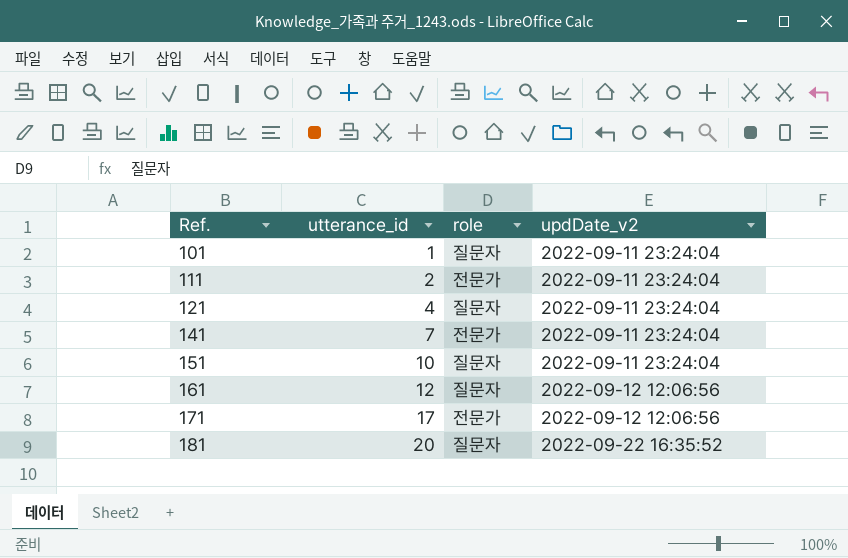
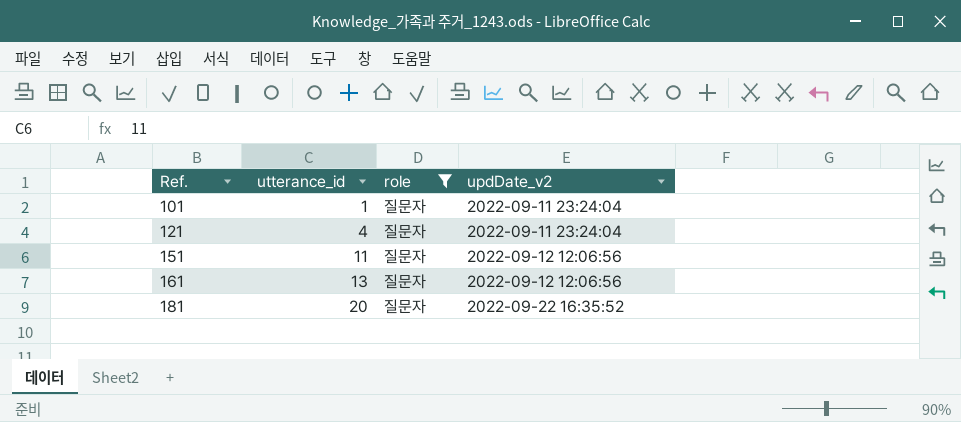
filter: none -> role = 질문자
151 | utterance_id: 10 -> 11
151 | updDate_v2: 2022-09-11 23:24:04 -> 2022-09-12 12:06:56
161 | utterance_id: 12 -> 13

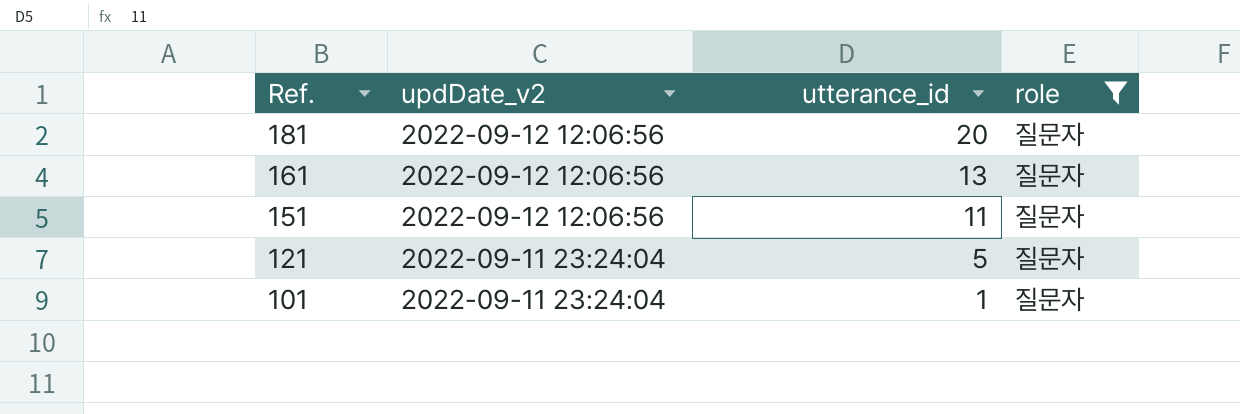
row order: Ref. ascending -> Ref. descending
column updDate_v2 | position: 4 -> 2
181 | updDate_v2: 2022-09-22 16:35:52 -> 2022-09-12 12:06:56
121 | utterance_id: 4 -> 5

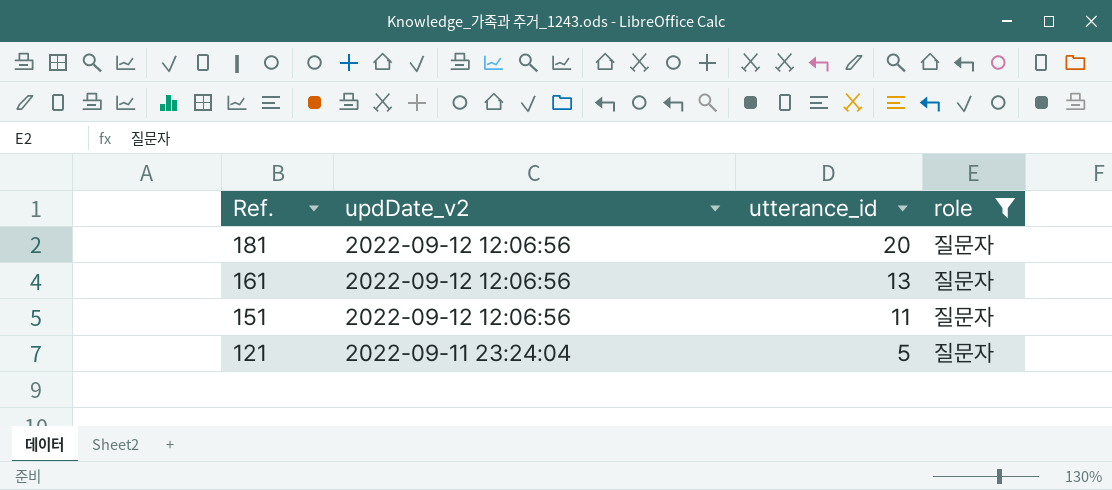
row 101: 2022-09-11 23:24:04 | 1 | 질문자 -> none

